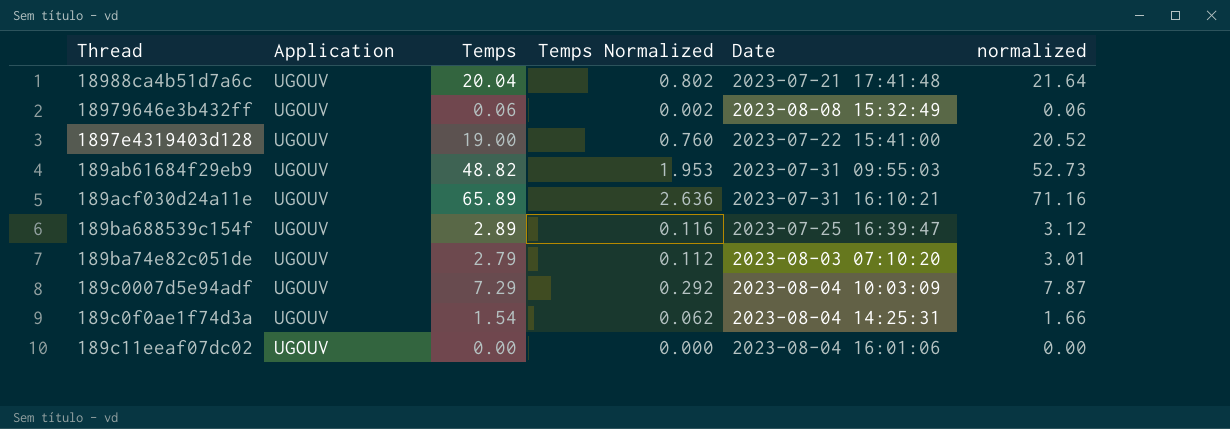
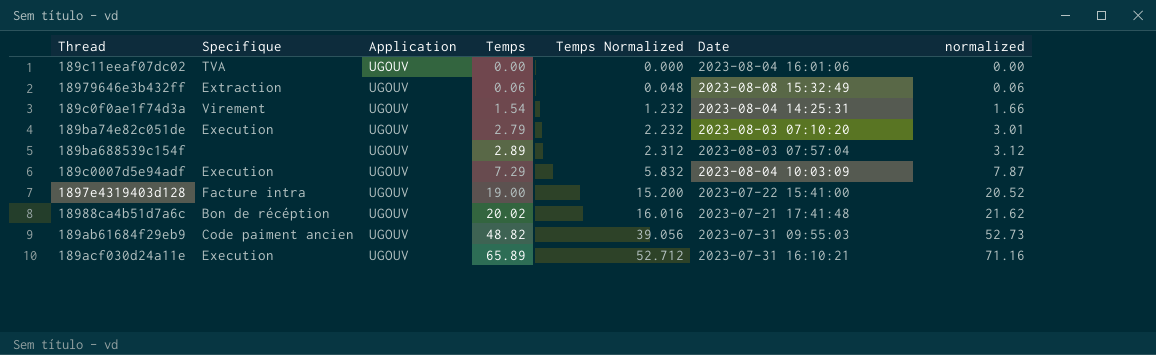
row order: none -> Temps ascending
column Specifique | position: none -> 2
column Temps Normalized | formula: [Temps] * 0.04 -> [Temps] * 0.8
189ba688539c154f | Date: 2023-07-25 16:39:47 -> 2023-08-03 07:57:04
18988ca4b51d7a6c | Temps: 20.04 -> 20.02
18988ca4b51d7a6c | normalized: 21.64 -> 21.62

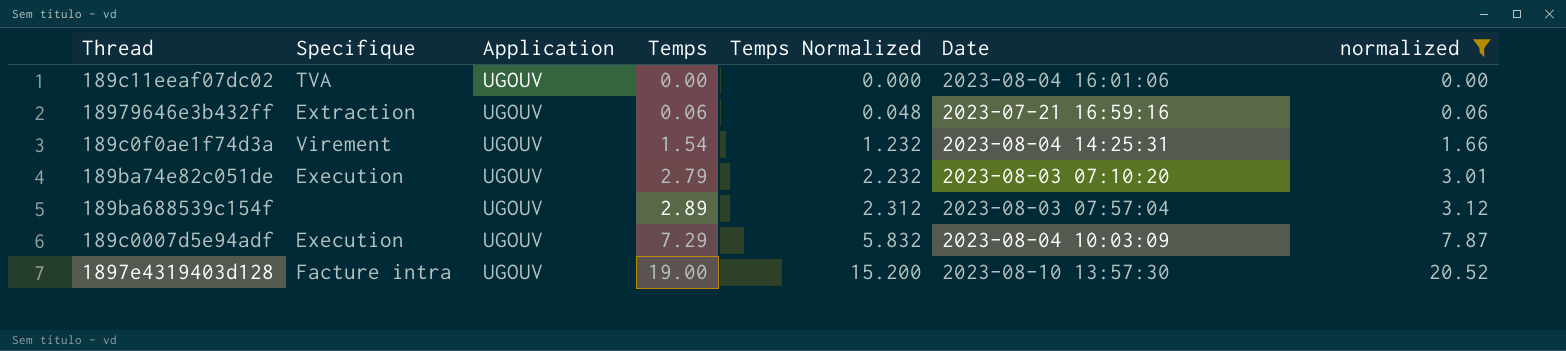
filter: none -> normalized <= 20.52
18979646e3b432ff | Date: 2023-08-08 15:32:49 -> 2023-07-21 16:59:16
1897e4319403d128 | Date: 2023-07-22 15:41:00 -> 2023-08-10 13:57:30

